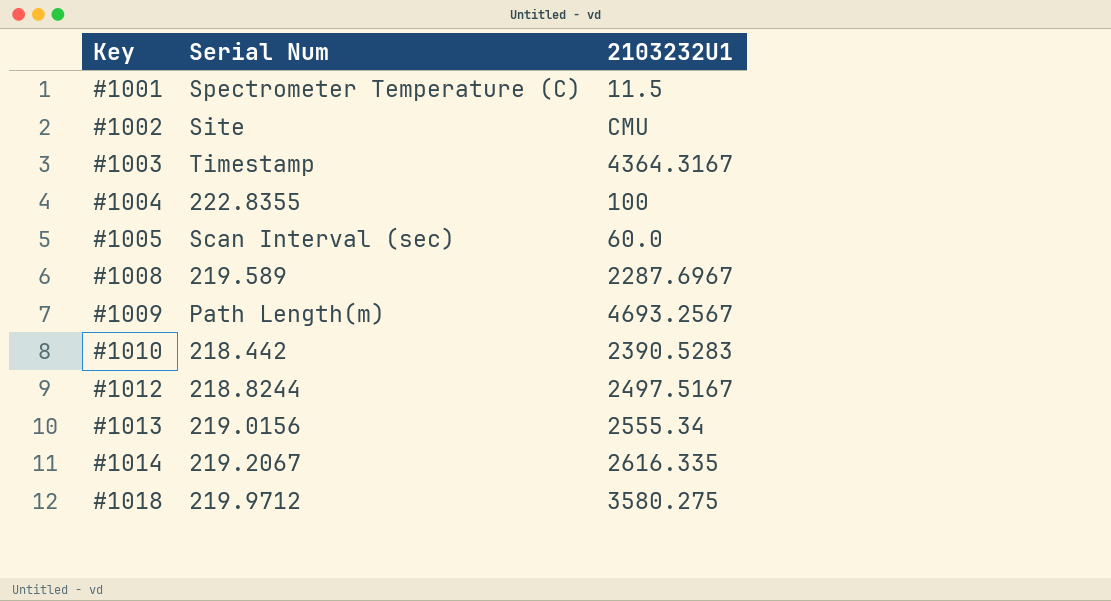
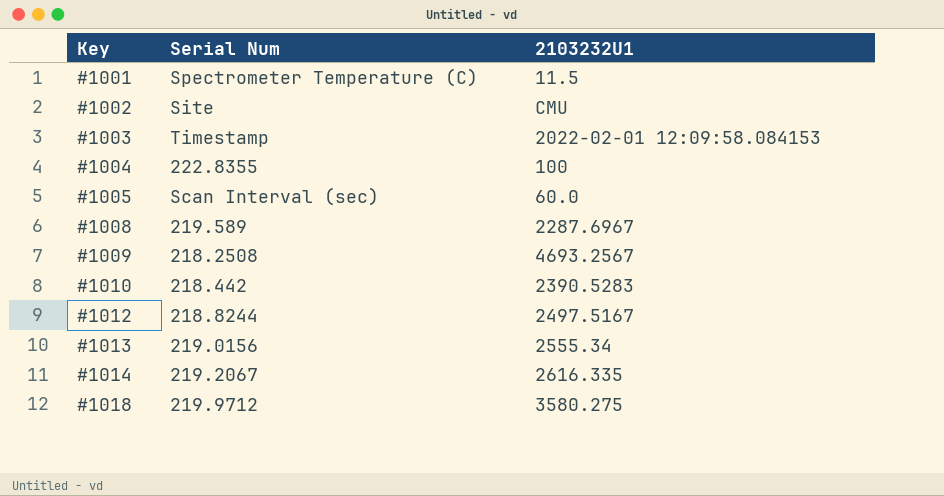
#1003 | 2103232U1: 4364.3167 -> 2022-02-01 12:09:58.084153
#1009 | Serial Num: Path Length(m) -> 218.2508

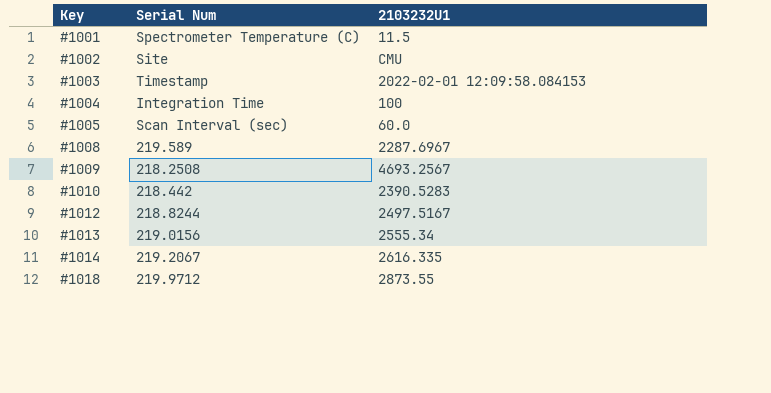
#1004 | Serial Num: 222.8355 -> Integration Time
#1018 | 2103232U1: 3580.275 -> 2873.55

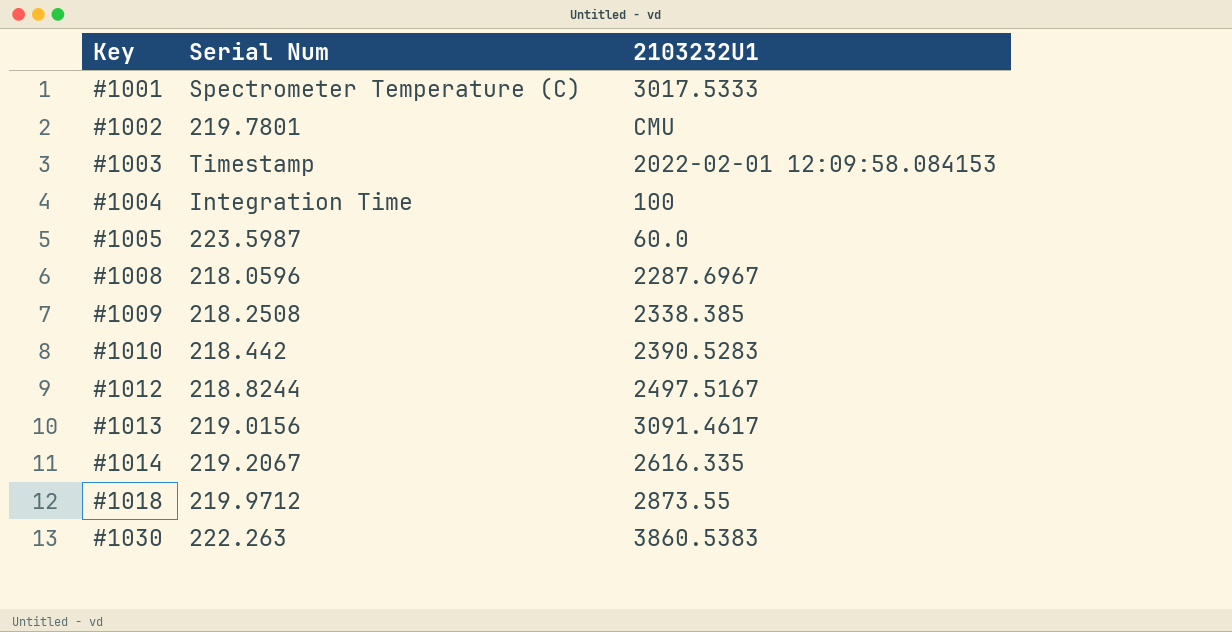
#1001 | 2103232U1: 11.5 -> 3017.5333
#1002 | Serial Num: Site -> 219.7801
#1005 | Serial Num: Scan Interval (sec) -> 223.5987
#1008 | Serial Num: 219.589 -> 218.0596
#1009 | 2103232U1: 4693.2567 -> 2338.385
#1013 | 2103232U1: 2555.34 -> 3091.4617
row #1030: none -> 222.263 | 3860.5383

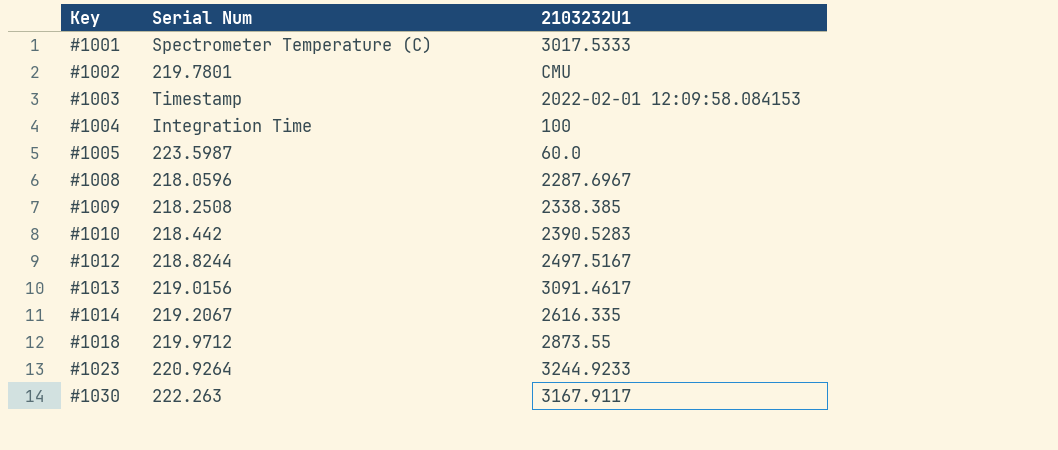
row #1023: none -> 220.9264 | 3244.9233
#1030 | 2103232U1: 3860.5383 -> 3167.9117

